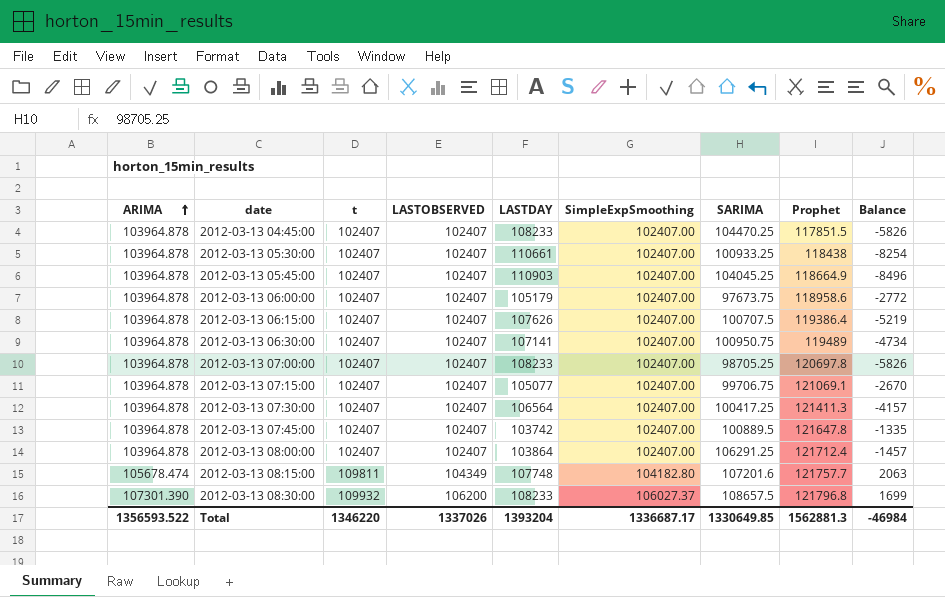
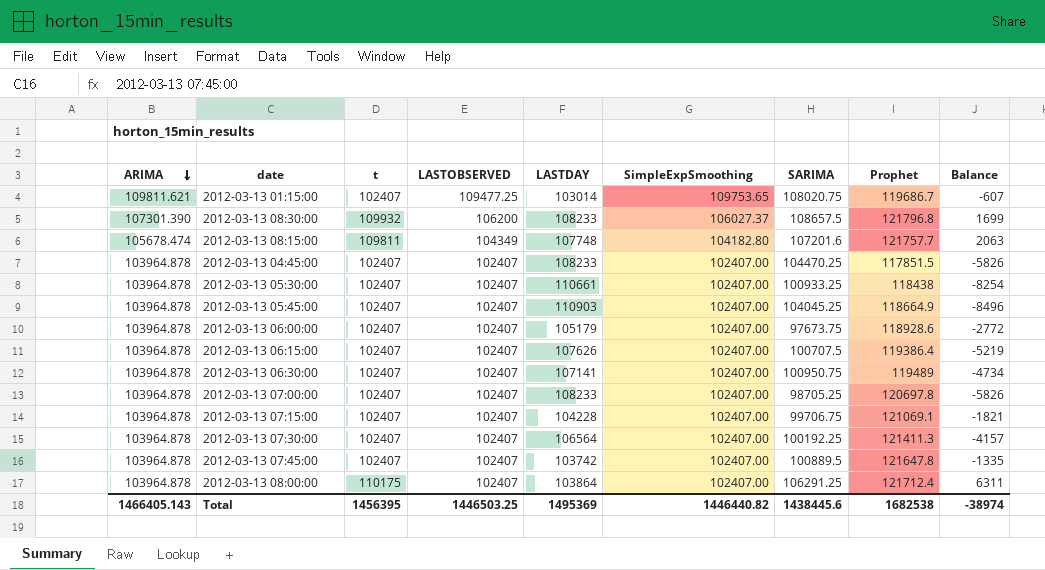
row order: ARIMA ascending -> ARIMA descending
row 2012-03-13 01:15:00: none -> 109811.621 | 102407 | 109477.25 | 103014 | 109753.65 | 108020.75 | 119686.7 | -607
2012-03-13 06:00:00 | Prophet: 118958.6 -> 118928.6
2012-03-13 07:15:00 | LASTDAY: 105077 -> 104228
2012-03-13 07:15:00 | Balance: -2670 -> -1821
2012-03-13 07:30:00 | SARIMA: 100417.25 -> 100192.25
2012-03-13 08:00:00 | t: 102407 -> 110175
2012-03-13 08:00:00 | Balance: -1457 -> 6311
Total | ARIMA: 1356593.522 -> 1466405.143
Total | t: 1346220 -> 1456395
Total | LASTOBSERVED: 1337026 -> 1446503.25
Total | LASTDAY: 1393204 -> 1495369
Total | SimpleExpSmoothing: 1336687.17 -> 1446440.82
Total | SARIMA: 1330649.85 -> 1438445.6
Total | Prophet: 1562881.3 -> 1682538
Total | Balance: -46984 -> -38974

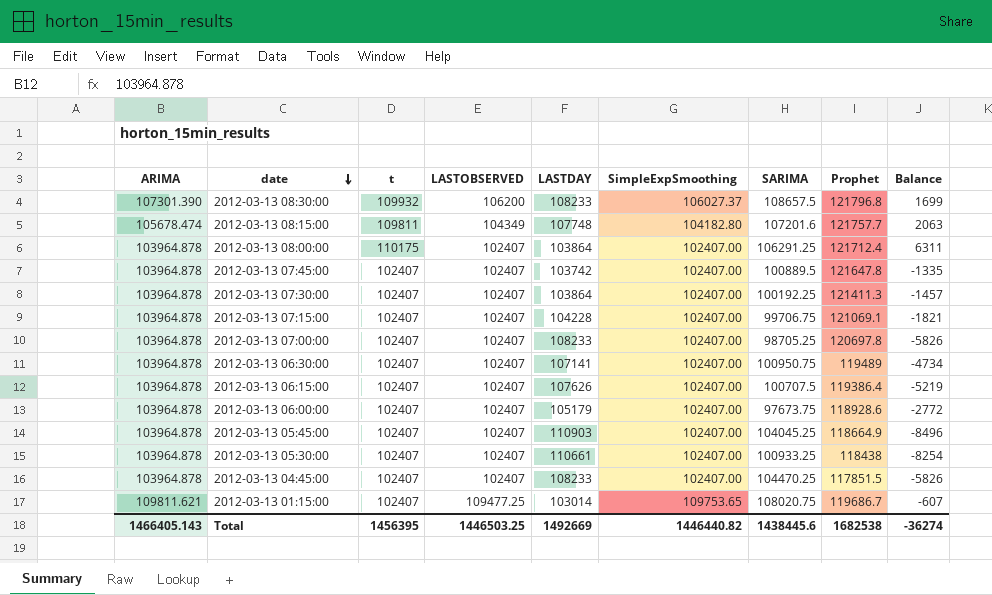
row order: ARIMA descending -> date descending
2012-03-13 07:30:00 | LASTDAY: 106564 -> 103864
2012-03-13 07:30:00 | Balance: -4157 -> -1457
Total | LASTDAY: 1495369 -> 1492669
Total | Balance: -38974 -> -36274

